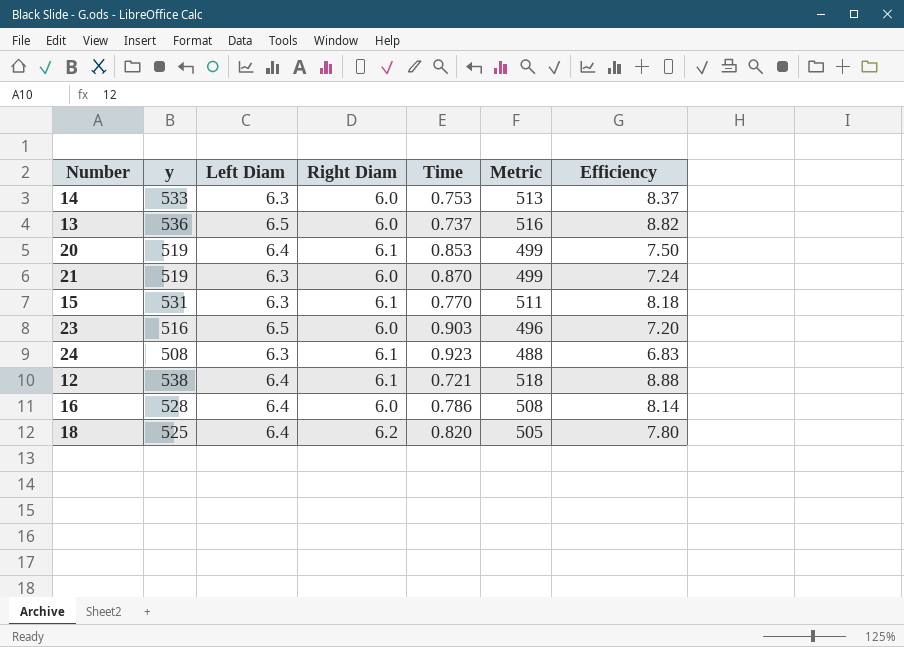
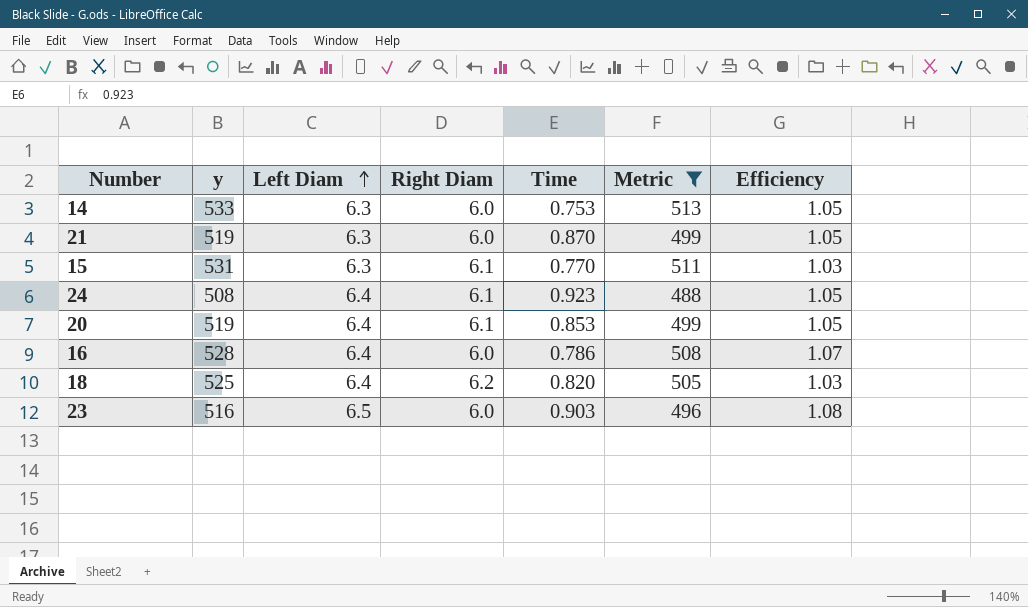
filter: none -> Metric <= 513
row order: none -> Left Diam ascending
column Efficiency | formula: [Left Diam] / [Time] -> [Left Diam] / [Right Diam]
24 | Left Diam: 6.3 -> 6.4

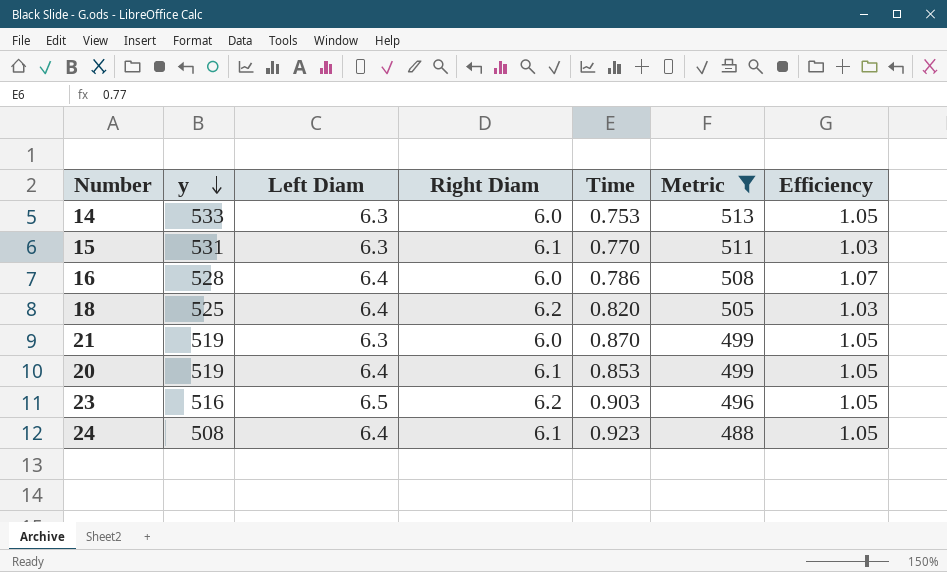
row order: Left Diam ascending -> y descending
23 | Right Diam: 6.0 -> 6.2
23 | Efficiency: 1.08 -> 1.05

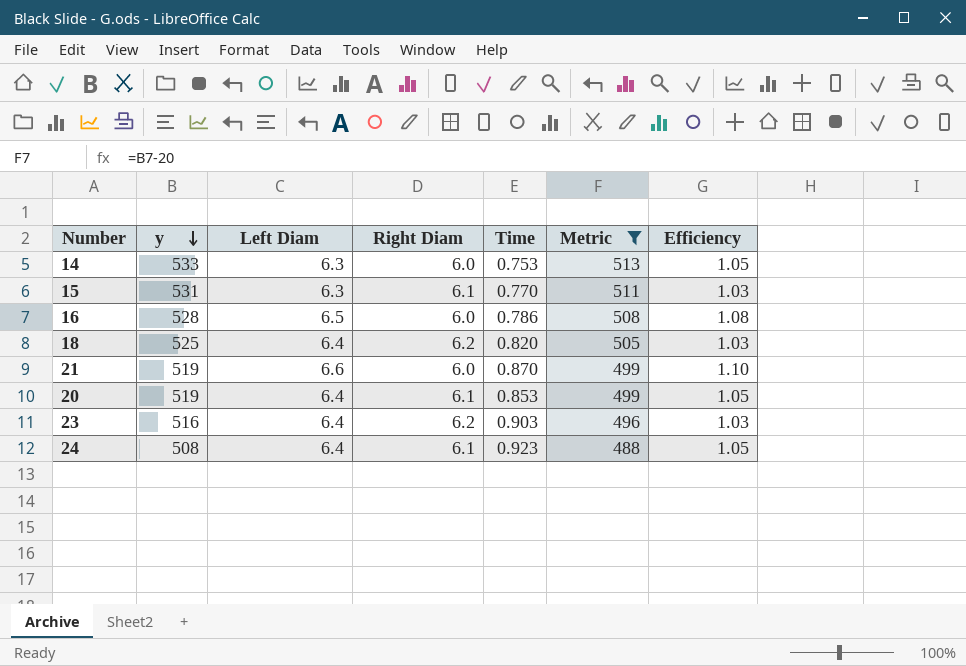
16 | Left Diam: 6.4 -> 6.5
16 | Efficiency: 1.07 -> 1.08
21 | Left Diam: 6.3 -> 6.6
21 | Efficiency: 1.05 -> 1.10
23 | Left Diam: 6.5 -> 6.4
23 | Efficiency: 1.05 -> 1.03

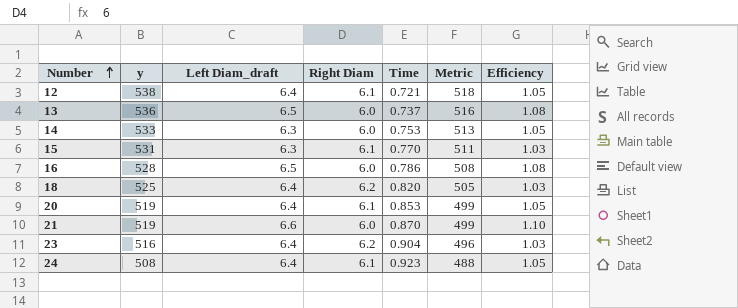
filter: Metric <= 513 -> none
row order: y descending -> Number ascending
column name: Left Diam -> Left Diam_draft
23 | Time: 0.903 -> 0.904

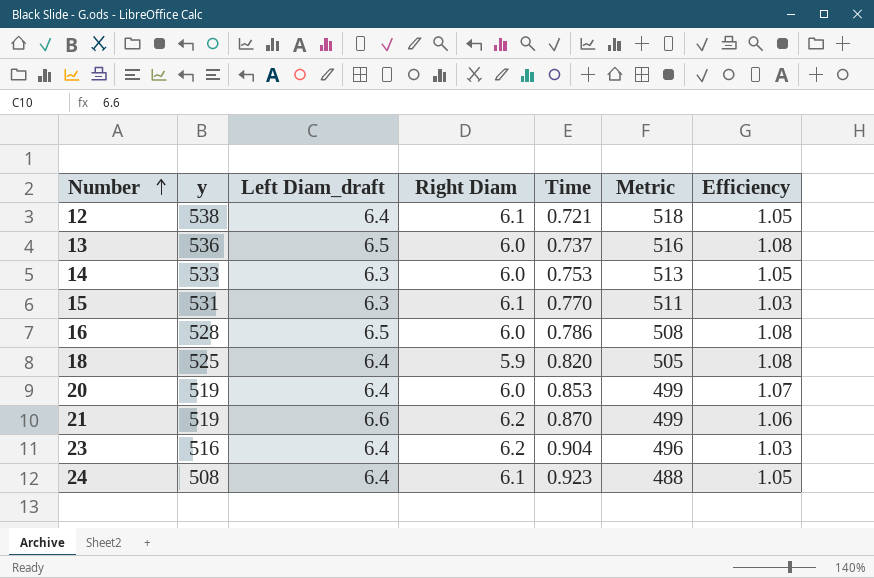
18 | Right Diam: 6.2 -> 5.9
18 | Efficiency: 1.03 -> 1.08
20 | Right Diam: 6.1 -> 6.0
20 | Efficiency: 1.05 -> 1.07
21 | Right Diam: 6.0 -> 6.2
21 | Efficiency: 1.10 -> 1.06

